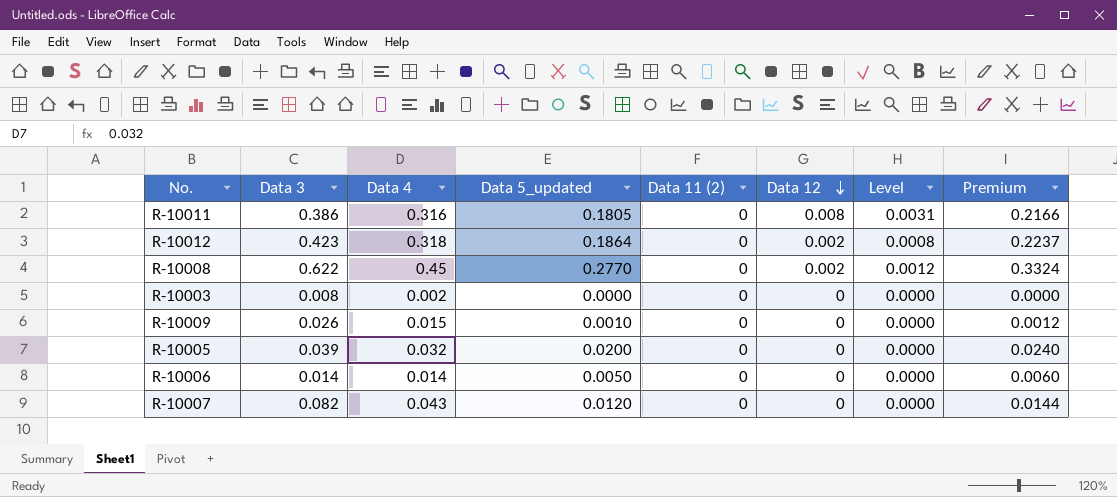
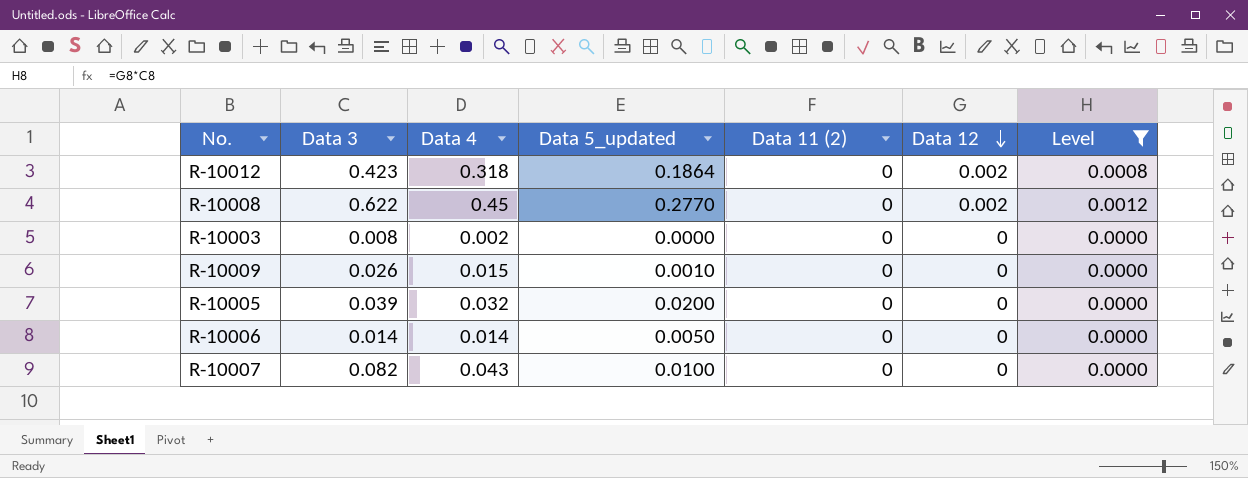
filter: none -> Level != 0.0031
column Premium | formula: [Data 5_updated] * 1.2 -> none
R-10007 | Data 5_updated: 0.0120 -> 0.0100

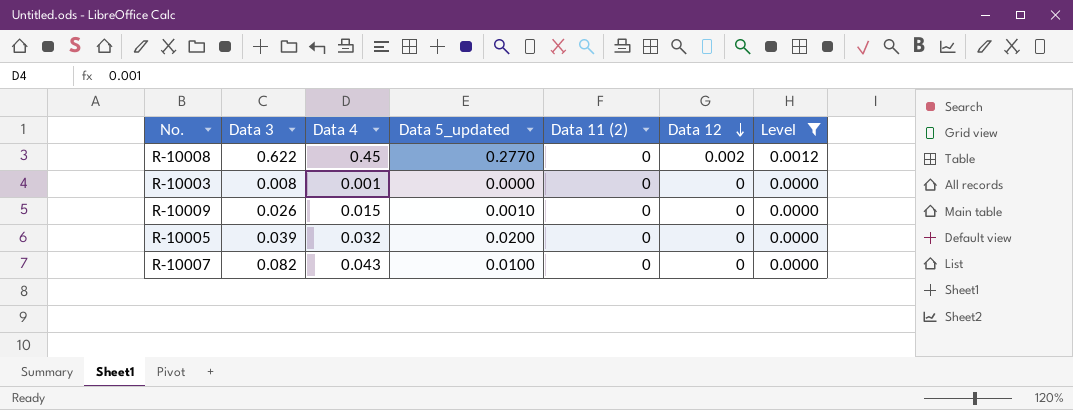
row R-10012: 0.423 | 0.318 | 0.1864 | 0 | 0.002 | 0.0008 -> none
row R-10006: 0.014 | 0.014 | 0.0050 | 0 | 0 | 0.0000 -> none
R-10003 | Data 4: 0.002 -> 0.001

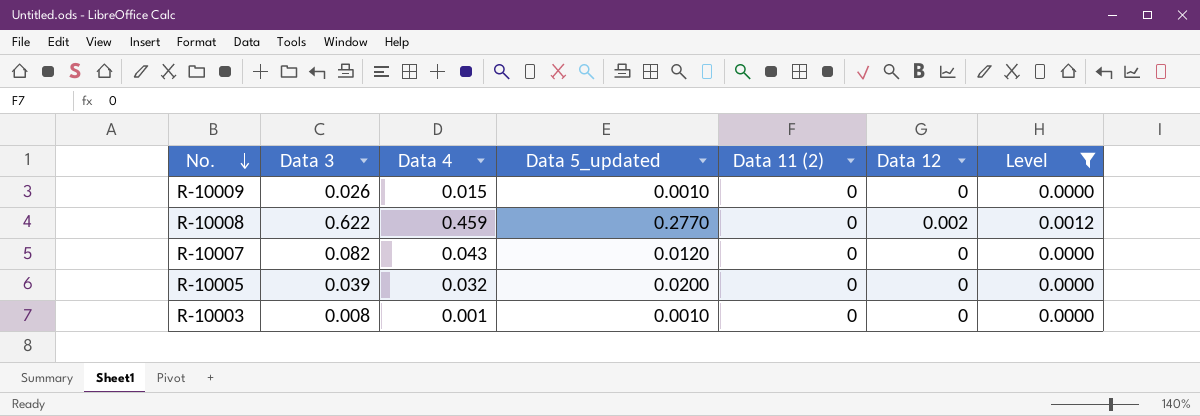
row order: Data 12 descending -> No. descending
R-10008 | Data 4: 0.45 -> 0.459
R-10007 | Data 5_updated: 0.0100 -> 0.0120
R-10003 | Data 5_updated: 0.0000 -> 0.0010

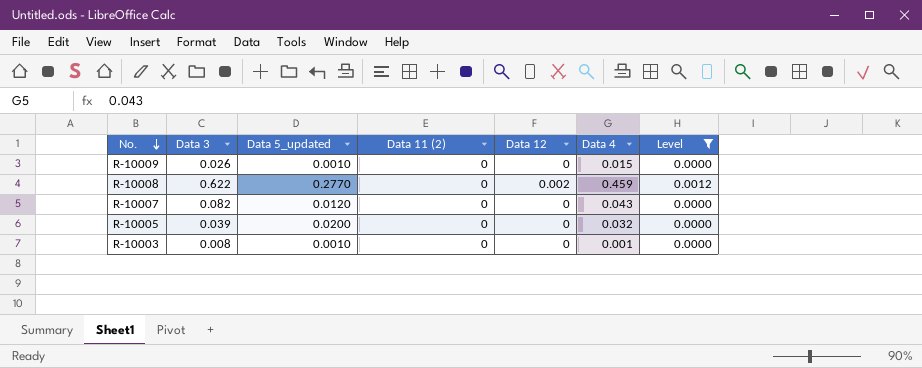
column Data 4 | position: 3 -> 6

